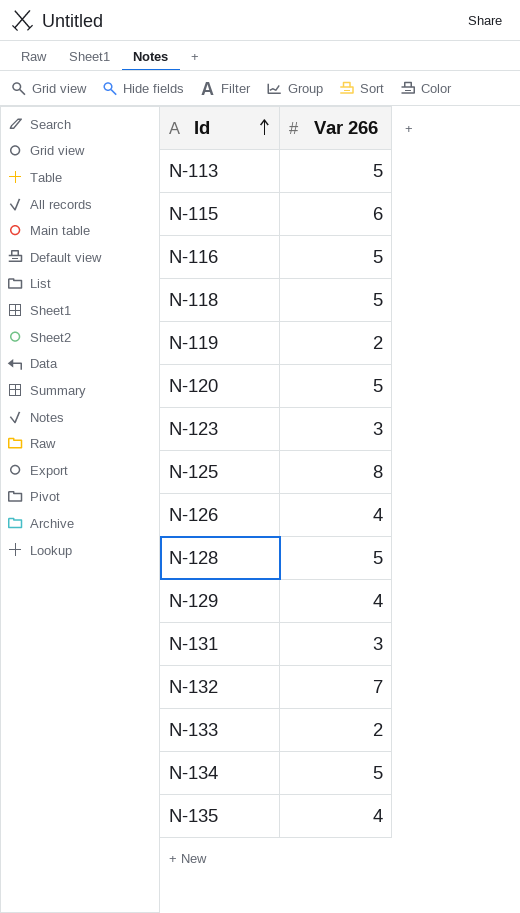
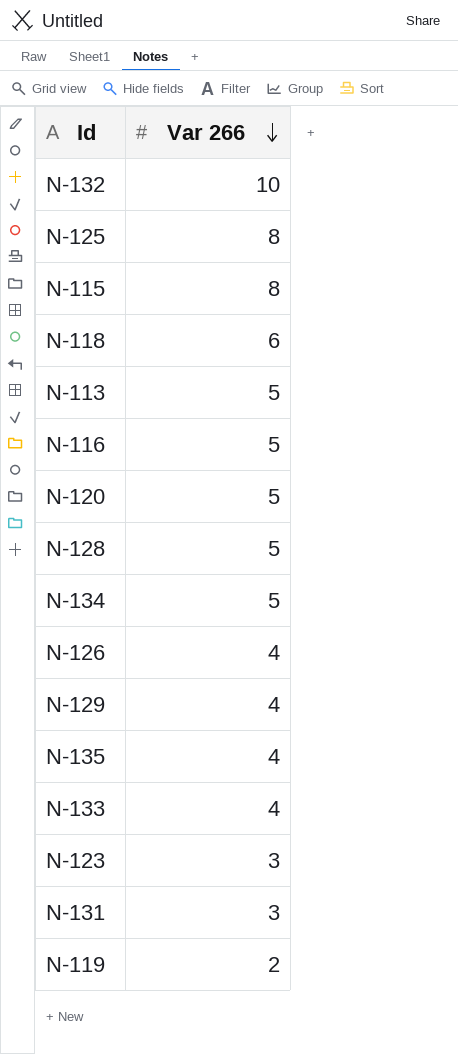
row order: Id ascending -> Var 266 descending
N-132 | Var 266: 7 -> 10
N-115 | Var 266: 6 -> 8
N-118 | Var 266: 5 -> 6
N-133 | Var 266: 2 -> 4

